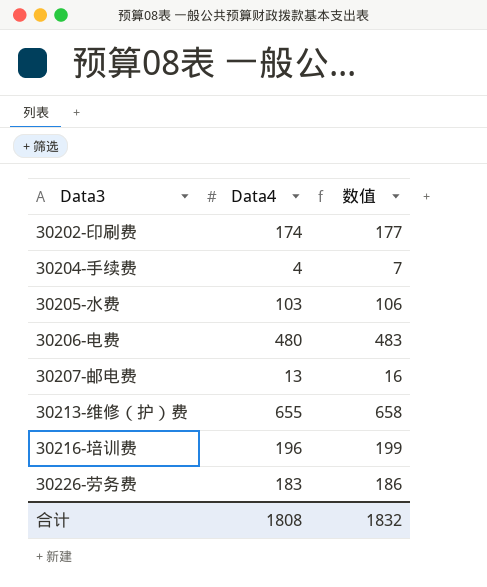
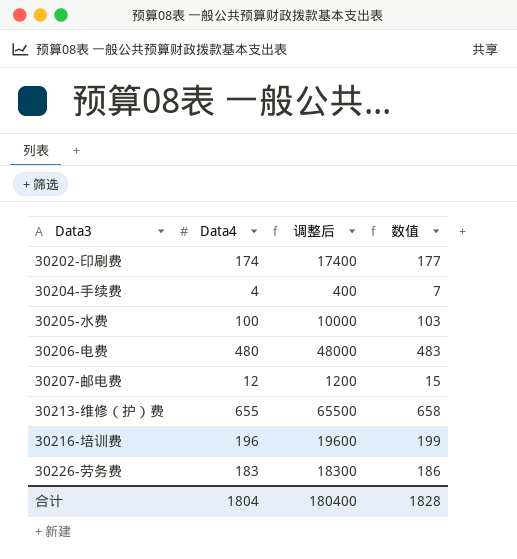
column 调整后 | formula: none -> [Data4] * 100
30205-水费 | Data4: 103 -> 100
30205-水费 | 数值: 106 -> 103
30207-邮电费 | Data4: 13 -> 12
30207-邮电费 | 数值: 16 -> 15
合计 | Data4: 1808 -> 1804
合计 | 数值: 1832 -> 1828

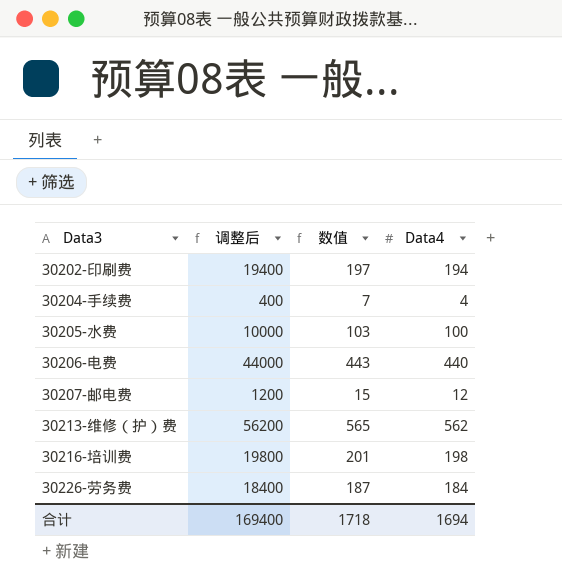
column Data4 | position: 2 -> 4
30202-印刷费 | 调整后: 17400 -> 19400
30202-印刷费 | 数值: 177 -> 197
30202-印刷费 | Data4: 174 -> 194
30206-电费 | 调整后: 48000 -> 44000
30206-电费 | 数值: 483 -> 443
30206-电费 | Data4: 480 -> 440
30213-维修（护）费 | 调整后: 65500 -> 56200
30213-维修（护）费 | 数值: 658 -> 565
30213-维修（护）费 | Data4: 655 -> 562
30216-培训费 | 调整后: 19600 -> 19800
30216-培训费 | 数值: 199 -> 201
30216-培训费 | Data4: 196 -> 198
30226-劳务费 | 调整后: 18300 -> 18400
30226-劳务费 | 数值: 186 -> 187
30226-劳务费 | Data4: 183 -> 184
合计 | 调整后: 180400 -> 169400
合计 | 数值: 1828 -> 1718
合计 | Data4: 1804 -> 1694

